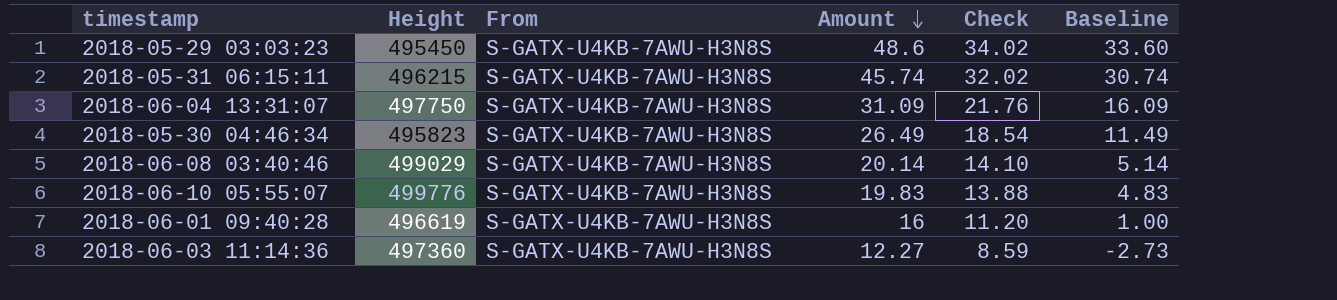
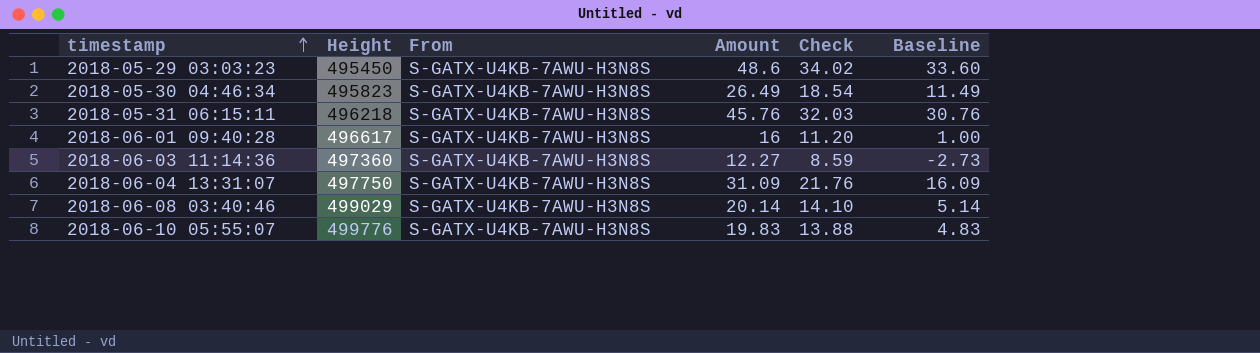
row order: Amount descending -> timestamp ascending
2018-05-31 06:15:11 | Height: 496215 -> 496218
2018-05-31 06:15:11 | Amount: 45.74 -> 45.76
2018-05-31 06:15:11 | Check: 32.02 -> 32.03
2018-05-31 06:15:11 | Baseline: 30.74 -> 30.76
2018-06-01 09:40:28 | Height: 496619 -> 496617

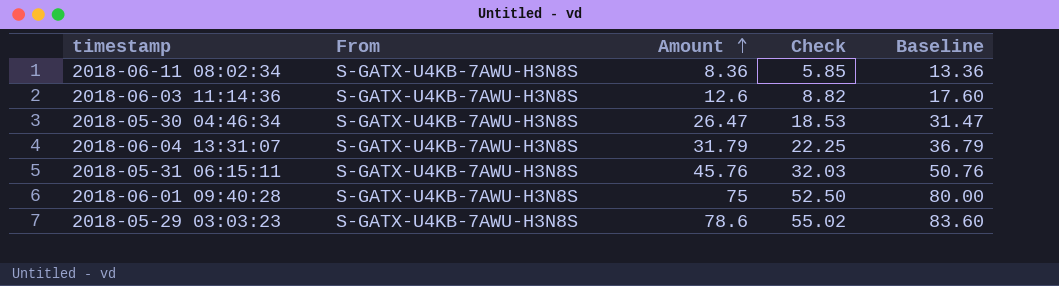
row order: timestamp ascending -> Amount ascending
column Height | position: 2 -> none
column Baseline | formula: [Amount] - 15 -> [Amount] + 5
row 2018-06-08 03:40:46: 499029 | S-GATX-U4KB-7AWU-H3N8S | 20.14 | 14.10 | 5.14 -> none
row 2018-06-10 05:55:07: 499776 | S-GATX-U4KB-7AWU-H3N8S | 19.83 | 13.88 | 4.83 -> none
row 2018-06-11 08:02:34: none -> S-GATX-U4KB-7AWU-H3N8S | 8.36 | 5.85 | 13.36
2018-06-03 11:14:36 | Amount: 12.27 -> 12.6
2018-06-03 11:14:36 | Check: 8.59 -> 8.82
2018-05-30 04:46:34 | Amount: 26.49 -> 26.47
2018-05-30 04:46:34 | Check: 18.54 -> 18.53
2018-06-04 13:31:07 | Amount: 31.09 -> 31.79
2018-06-04 13:31:07 | Check: 21.76 -> 22.25
2018-06-01 09:40:28 | Amount: 16 -> 75
2018-06-01 09:40:28 | Check: 11.20 -> 52.50
2018-05-29 03:03:23 | Amount: 48.6 -> 78.6
2018-05-29 03:03:23 | Check: 34.02 -> 55.02

